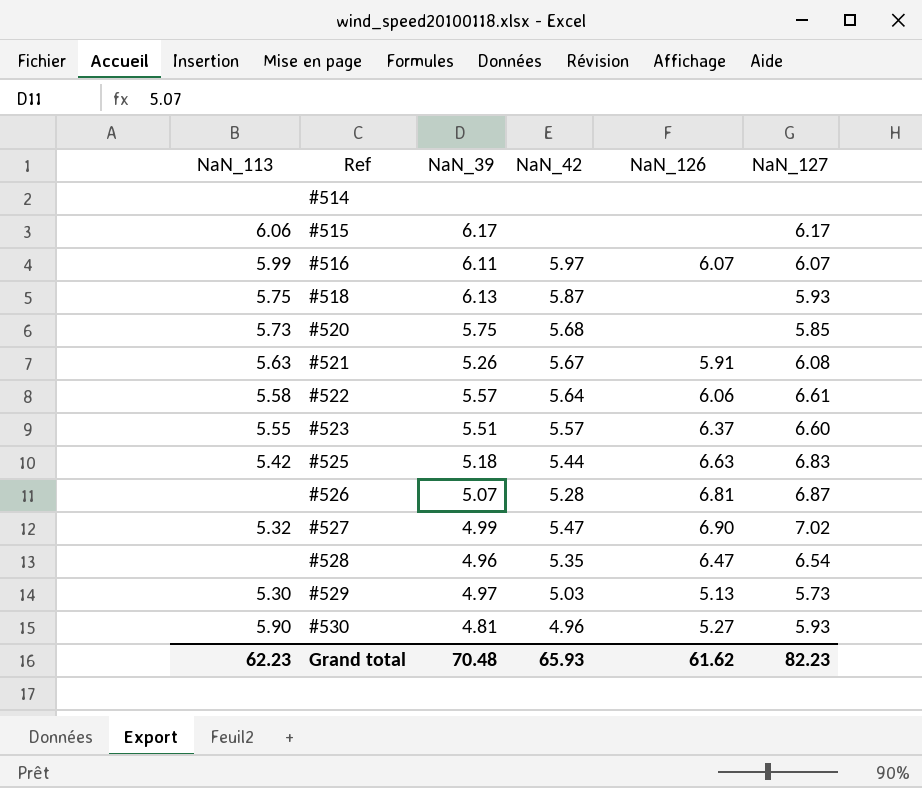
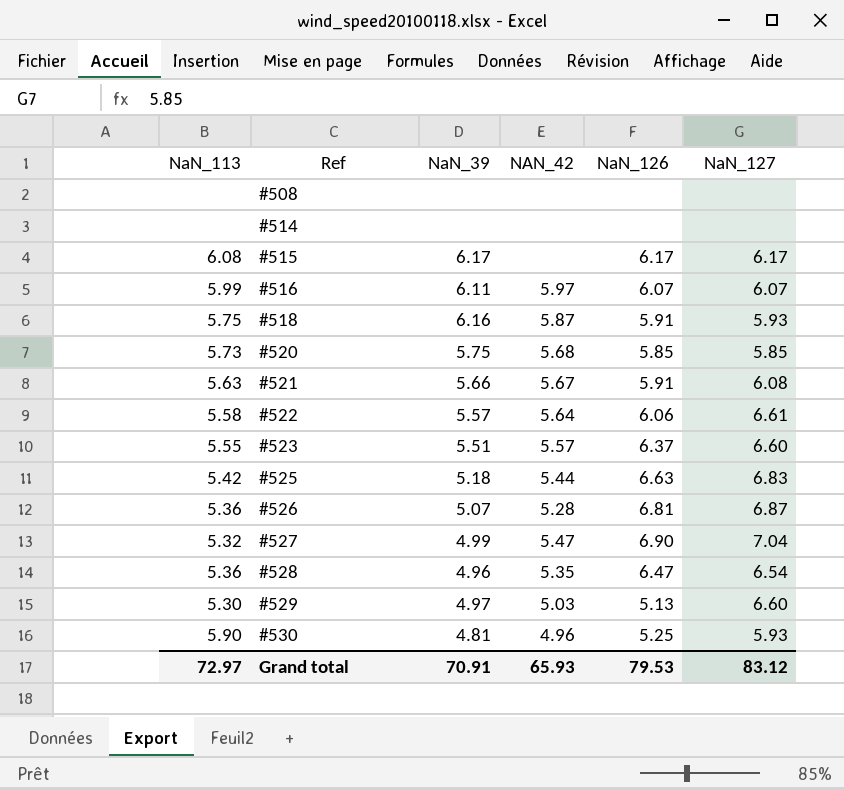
column name: NaN_42 -> NAN_42
row #508: none -> none | none | none | none | none
#515 | NaN_113: 6.06 -> 6.08
#515 | NaN_126: none -> 6.17
#518 | NaN_39: 6.13 -> 6.16
#518 | NaN_126: none -> 5.91
#520 | NaN_126: none -> 5.85
#521 | NaN_39: 5.26 -> 5.66
#526 | NaN_113: none -> 5.36
#527 | NaN_127: 7.02 -> 7.04
#528 | NaN_113: none -> 5.36
#529 | NaN_127: 5.73 -> 6.60
#530 | NaN_126: 5.27 -> 5.25
Grand total | NaN_113: 62.23 -> 72.97
Grand total | NaN_39: 70.48 -> 70.91
Grand total | NaN_126: 61.62 -> 79.53
Grand total | NaN_127: 82.23 -> 83.12

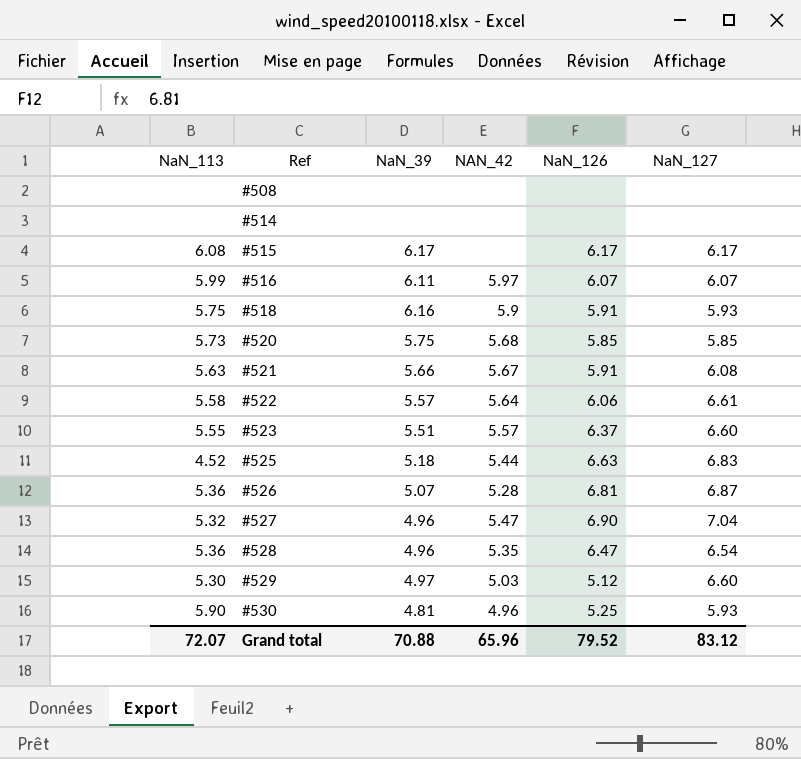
#518 | NAN_42: 5.87 -> 5.9
#525 | NaN_113: 5.42 -> 4.52
#527 | NaN_39: 4.99 -> 4.96
#529 | NaN_126: 5.13 -> 5.12
Grand total | NaN_113: 72.97 -> 72.07
Grand total | NaN_39: 70.91 -> 70.88
Grand total | NAN_42: 65.93 -> 65.96
Grand total | NaN_126: 79.53 -> 79.52

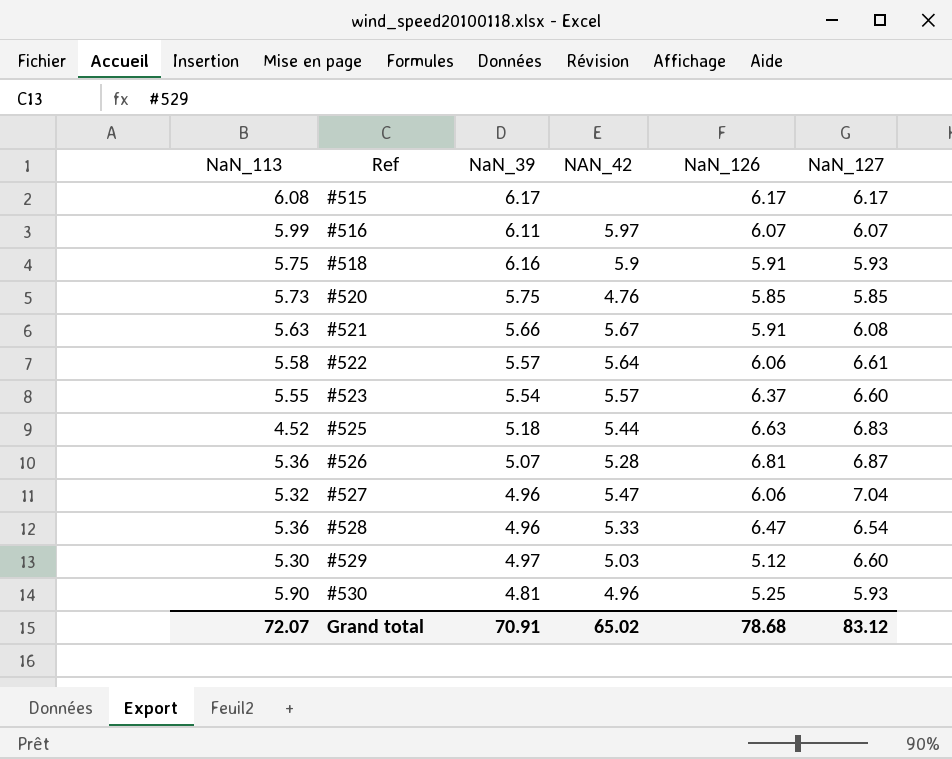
row #508: none | none | none | none | none -> none
row #514: none | none | none | none | none -> none
#520 | NAN_42: 5.68 -> 4.76
#523 | NaN_39: 5.51 -> 5.54
#527 | NaN_126: 6.90 -> 6.06
#528 | NAN_42: 5.35 -> 5.33
Grand total | NaN_39: 70.88 -> 70.91
Grand total | NAN_42: 65.96 -> 65.02
Grand total | NaN_126: 79.52 -> 78.68

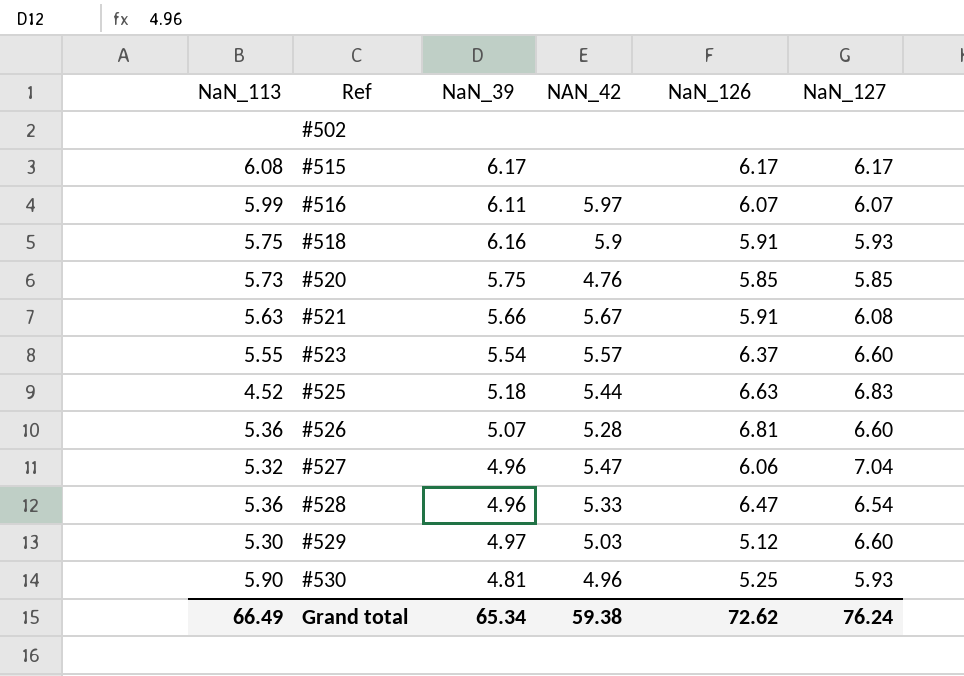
row #522: 5.58 | 5.57 | 5.64 | 6.06 | 6.61 -> none
row #502: none -> none | none | none | none | none
#526 | NaN_127: 6.87 -> 6.60
Grand total | NaN_113: 72.07 -> 66.49
Grand total | NaN_39: 70.91 -> 65.34
Grand total | NAN_42: 65.02 -> 59.38
Grand total | NaN_126: 78.68 -> 72.62
Grand total | NaN_127: 83.12 -> 76.24

